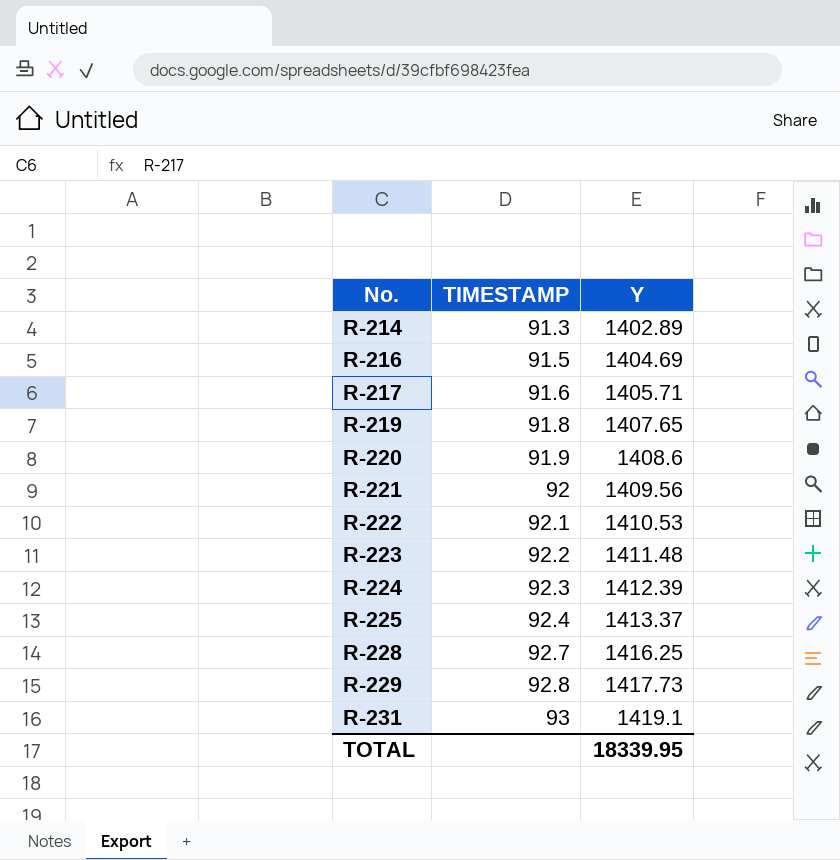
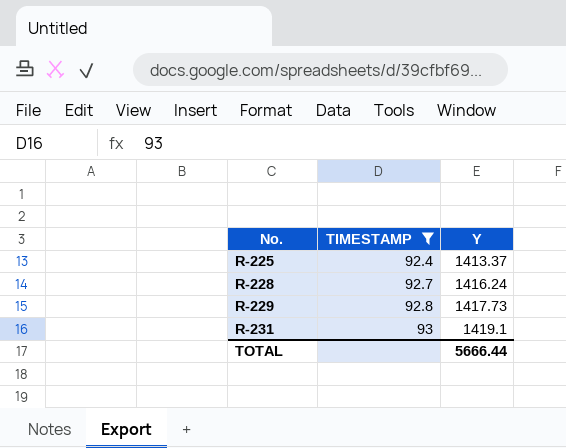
filter: none -> TIMESTAMP >= 92.4
R-228 | Y: 1416.25 -> 1416.24
TOTAL | Y: 18339.95 -> 5666.44

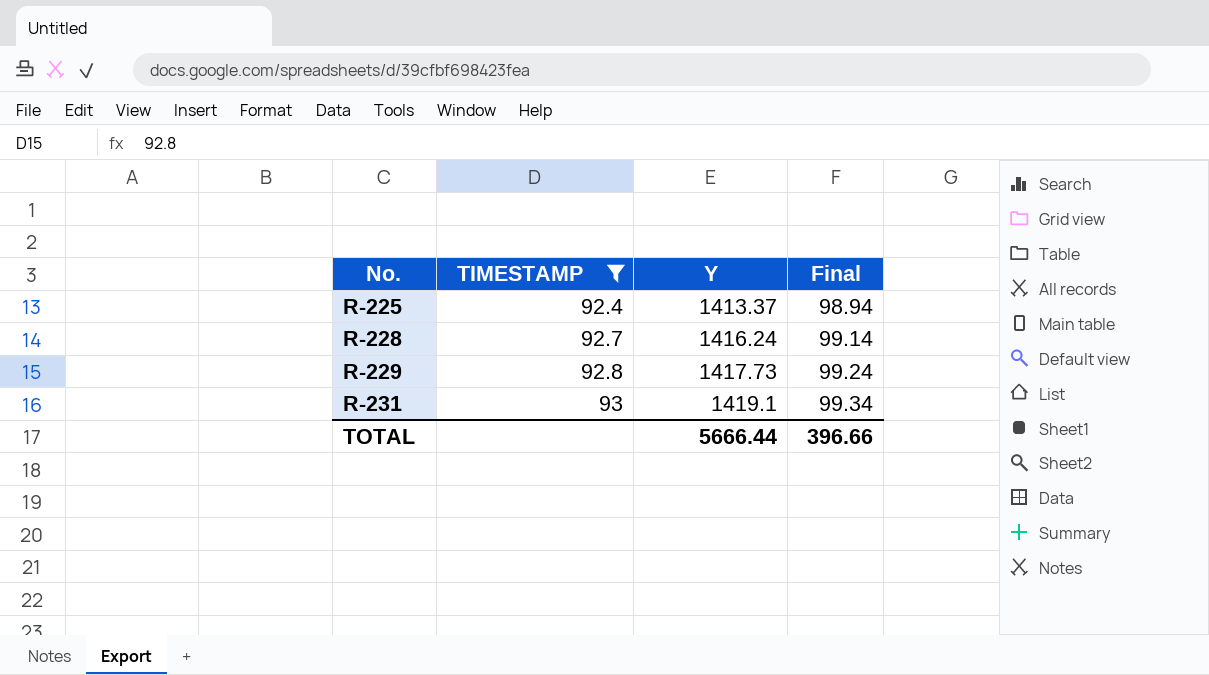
column Final | formula: none -> [Y] * 0.07

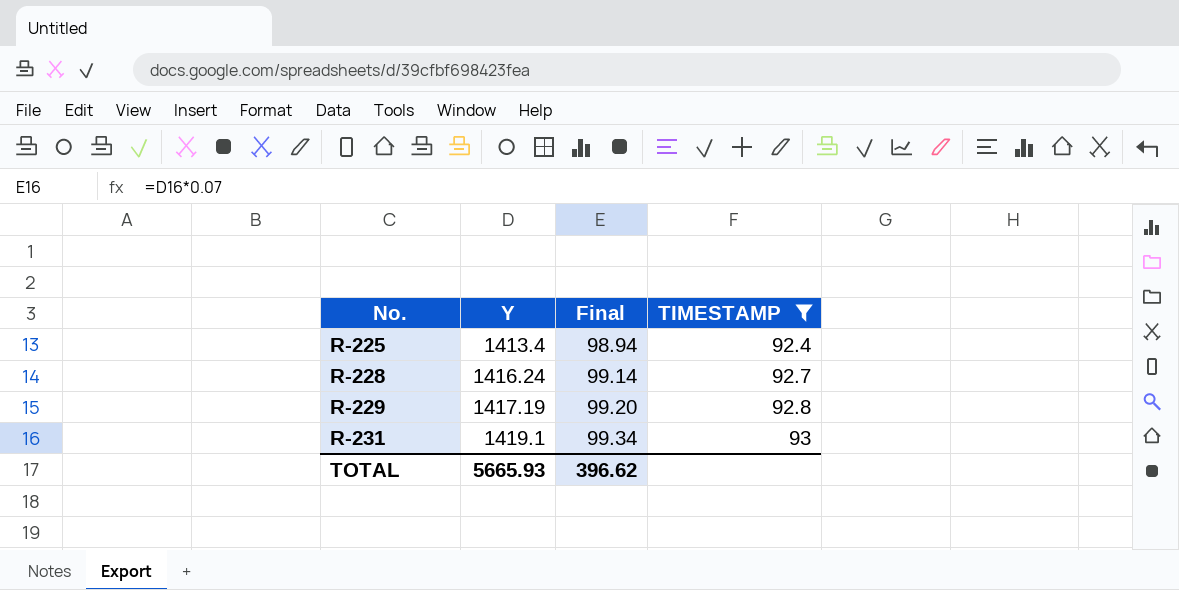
column TIMESTAMP | position: 2 -> 4
R-225 | Y: 1413.37 -> 1413.4
R-229 | Y: 1417.73 -> 1417.19
R-229 | Final: 99.24 -> 99.20
TOTAL | Y: 5666.44 -> 5665.93
TOTAL | Final: 396.66 -> 396.62

